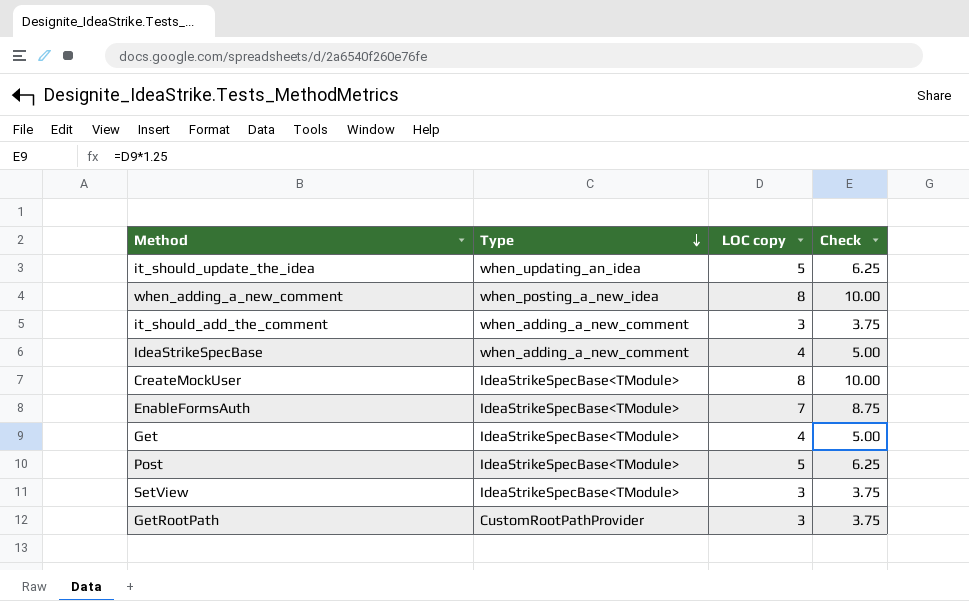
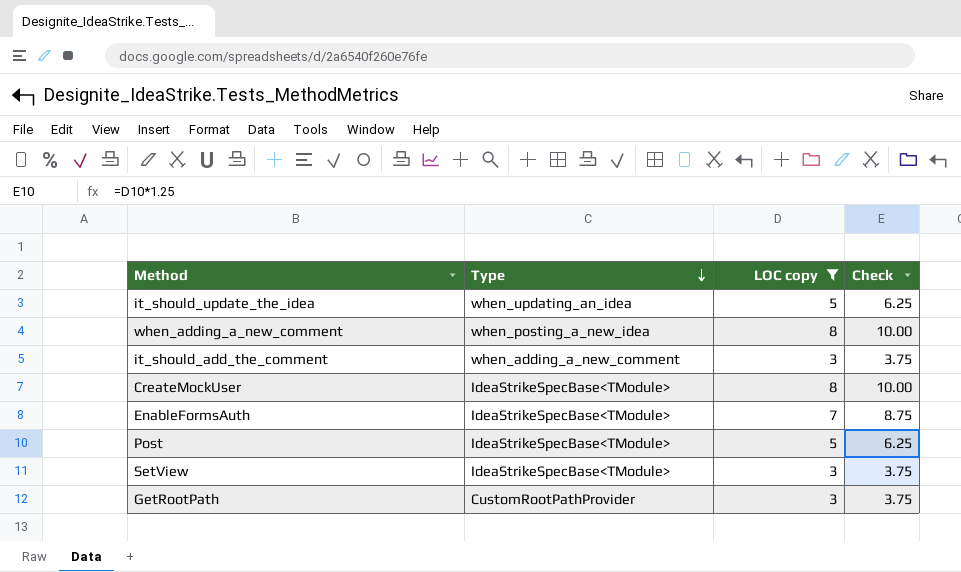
filter: none -> LOC copy != 4

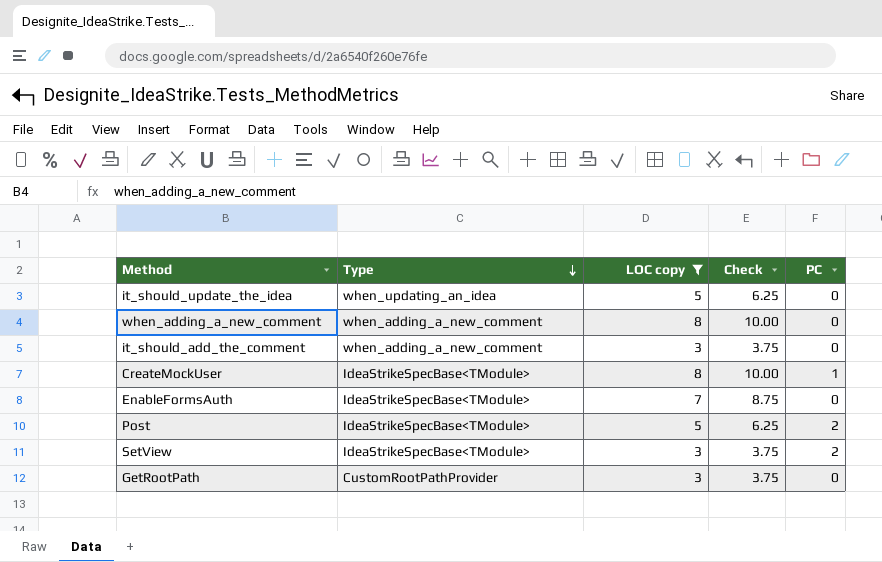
column PC | position: none -> 5
when_adding_a_new_comment | Type: when_posting_a_new_idea -> when_adding_a_new_comment

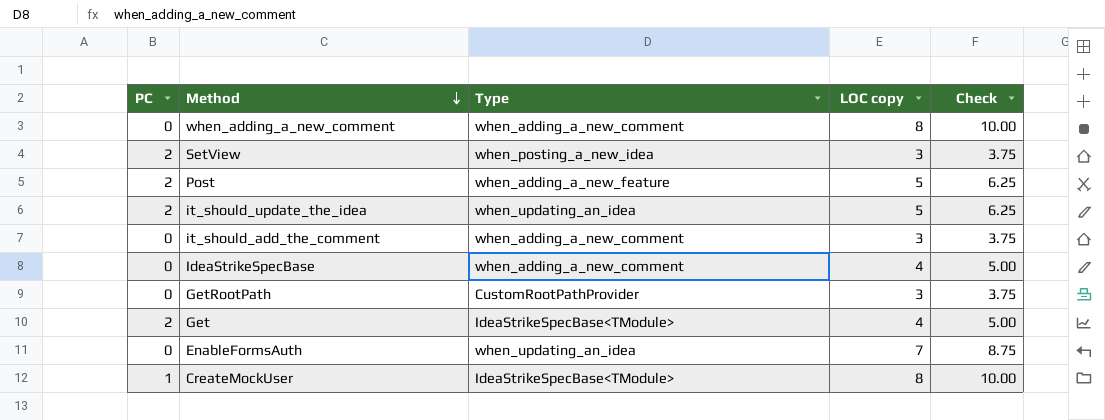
filter: LOC copy != 4 -> none
row order: Type descending -> Method descending
column PC | position: 5 -> 1
SetView | Type: IdeaStrikeSpecBase<TModule> -> when_posting_a_new_idea
Post | Type: IdeaStrikeSpecBase<TModule> -> when_adding_a_new_feature
it_should_update_the_idea | PC: 0 -> 2
EnableFormsAuth | Type: IdeaStrikeSpecBase<TModule> -> when_updating_an_idea

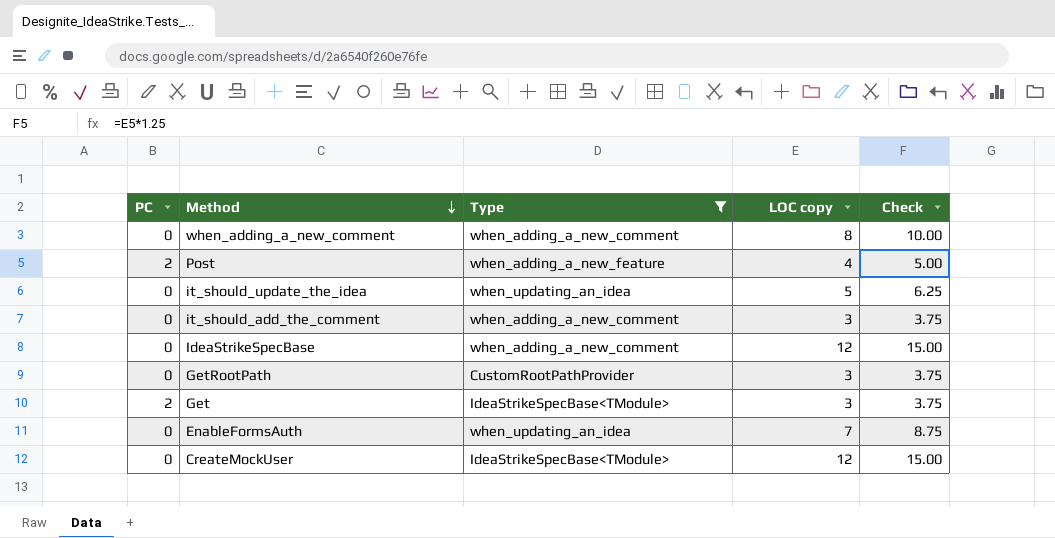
filter: none -> Type != when_posting_a_new_idea
Post | LOC copy: 5 -> 4
Post | Check: 6.25 -> 5.00
it_should_update_the_idea | PC: 2 -> 0
IdeaStrikeSpecBase | LOC copy: 4 -> 12
IdeaStrikeSpecBase | Check: 5.00 -> 15.00
Get | LOC copy: 4 -> 3
Get | Check: 5.00 -> 3.75
CreateMockUser | PC: 1 -> 0
CreateMockUser | LOC copy: 8 -> 12
CreateMockUser | Check: 10.00 -> 15.00

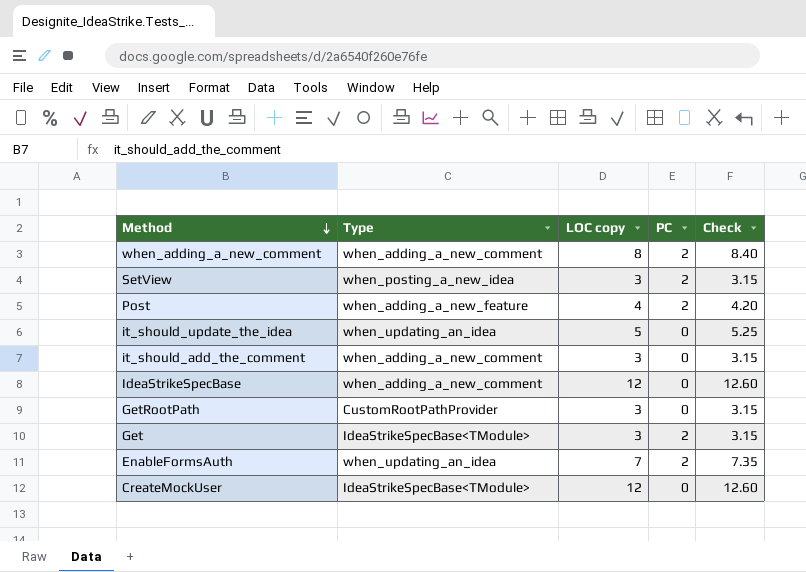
filter: Type != when_posting_a_new_idea -> none
column PC | position: 1 -> 4
column Check | formula: [LOC copy] * 1.25 -> [LOC copy] * 1.05
when_adding_a_new_comment | PC: 0 -> 2
EnableFormsAuth | PC: 0 -> 2

